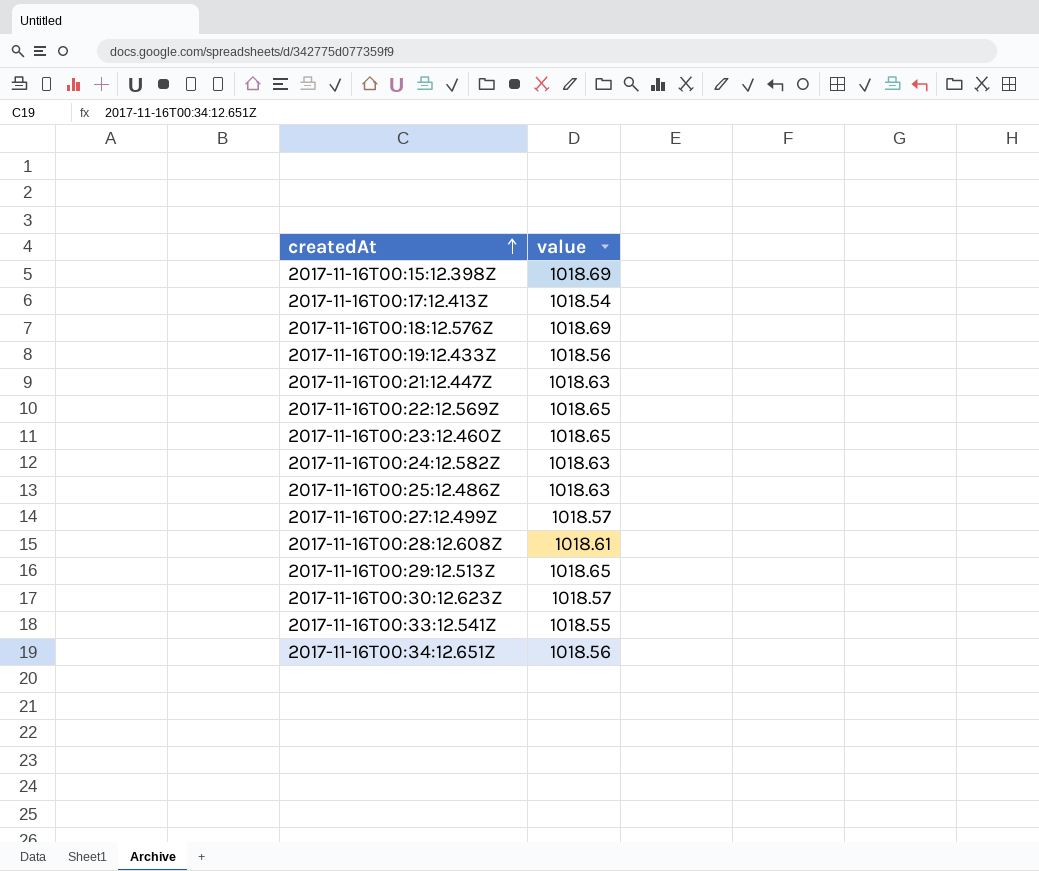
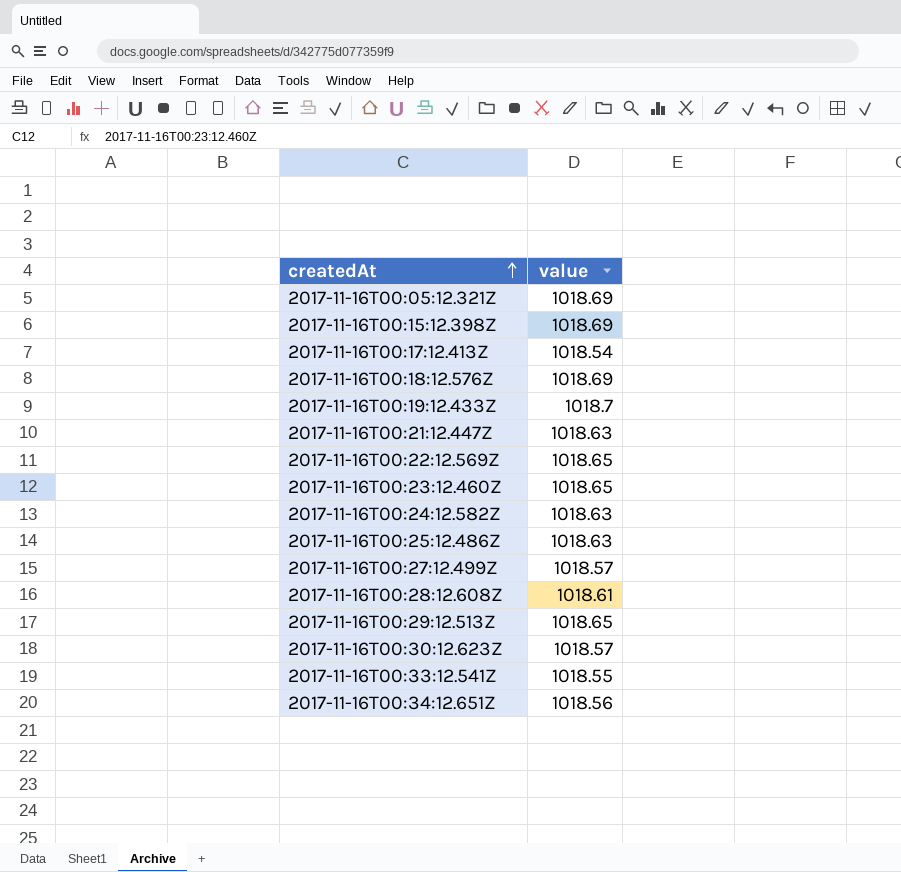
row 2017-11-16T00:05:12.321Z: none -> 1018.69
2017-11-16T00:19:12.433Z | value: 1018.56 -> 1018.7

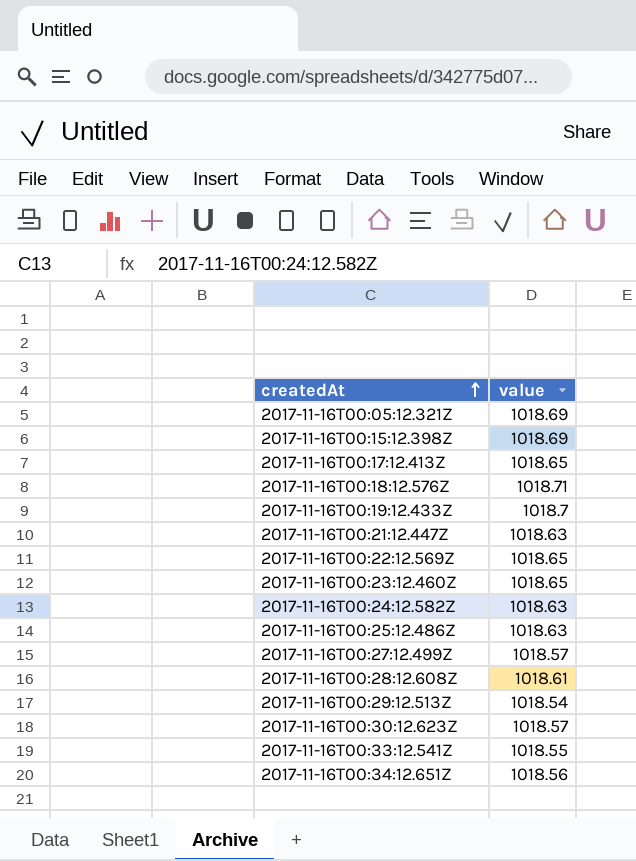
2017-11-16T00:17:12.413Z | value: 1018.54 -> 1018.65
2017-11-16T00:18:12.576Z | value: 1018.69 -> 1018.71
2017-11-16T00:29:12.513Z | value: 1018.65 -> 1018.54

